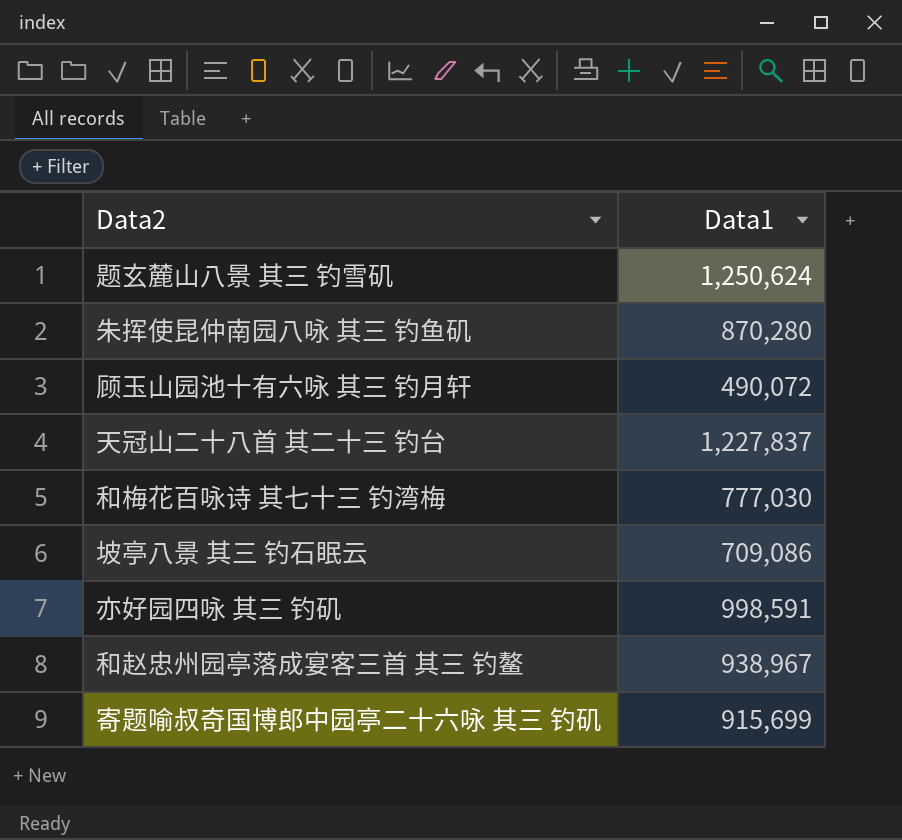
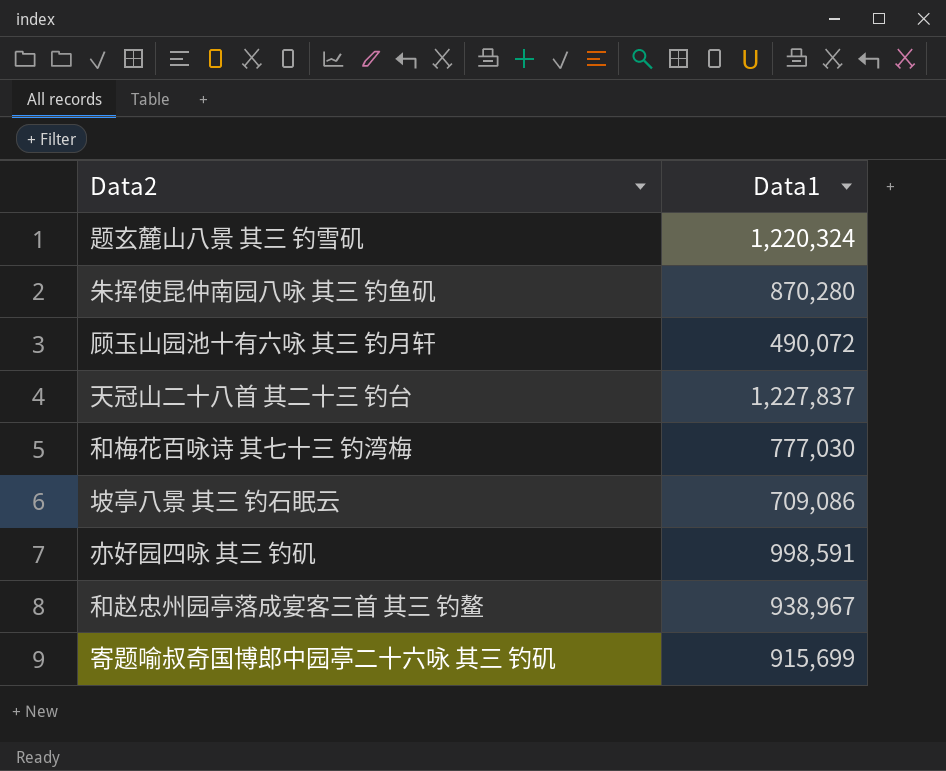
题玄麓山八景 其三 钓雪矶 | Data1: 1,250,624 -> 1,220,324

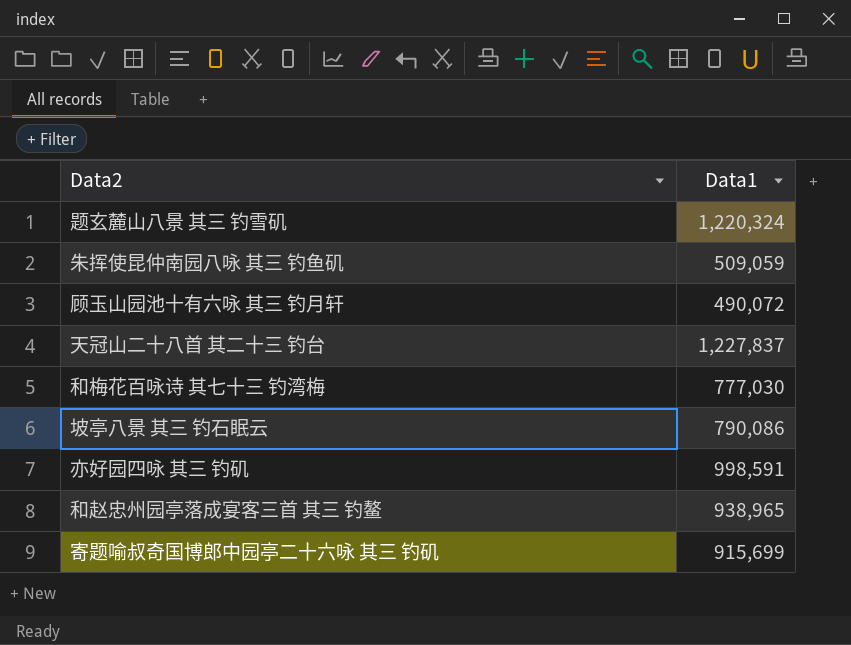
朱挥使昆仲南园八咏 其三 钓鱼矶 | Data1: 870,280 -> 509,059
坡亭八景 其三 钓石眠云 | Data1: 709,086 -> 790,086
和赵忠州园亭落成宴客三首 其三 钓鳌 | Data1: 938,967 -> 938,965

